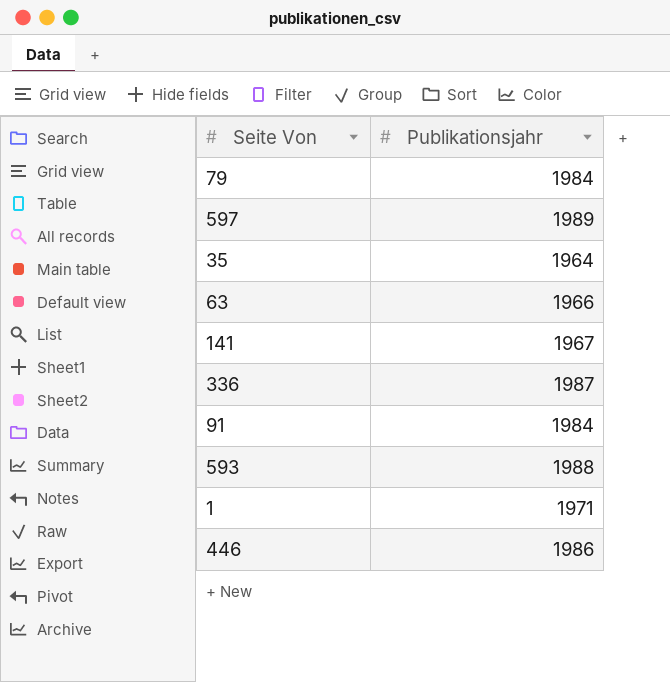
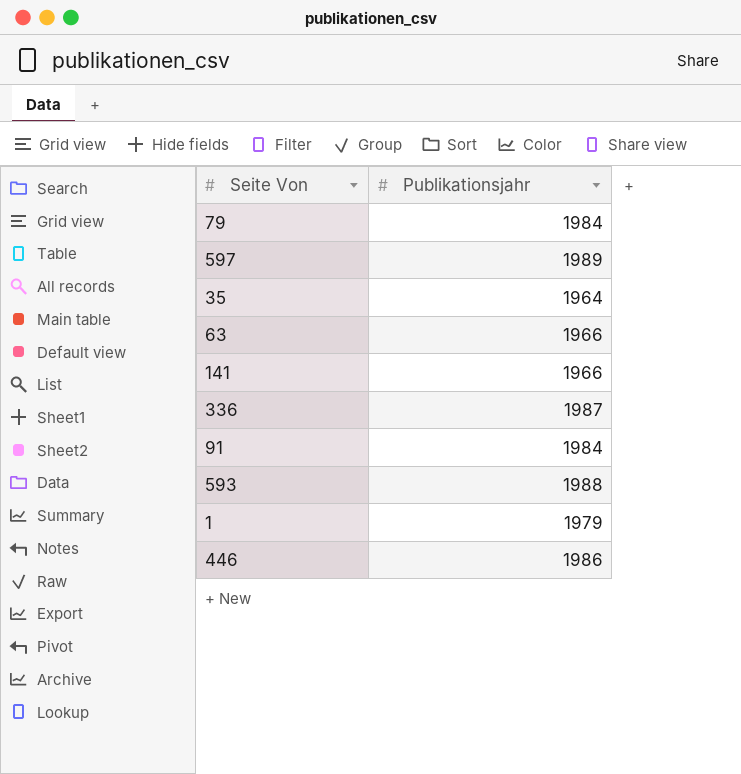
141 | Publikationsjahr: 1967 -> 1966
1 | Publikationsjahr: 1971 -> 1979

